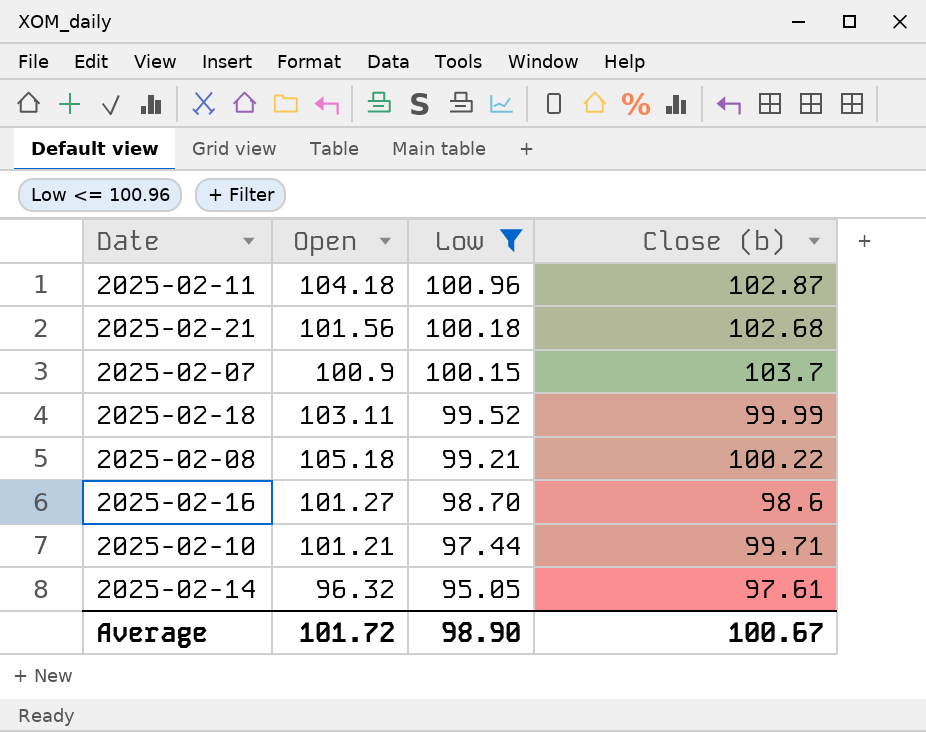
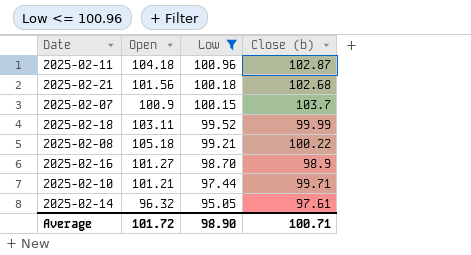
2025-02-16 | Close (b): 98.6 -> 98.9
Average | Close (b): 100.67 -> 100.71

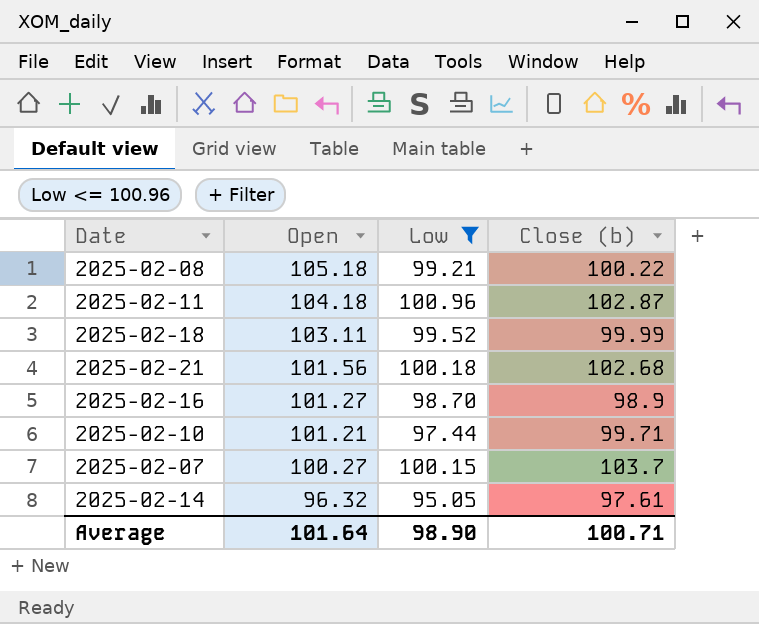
row order: Low descending -> Open descending
2025-02-07 | Open: 100.9 -> 100.27
Average | Open: 101.72 -> 101.64

